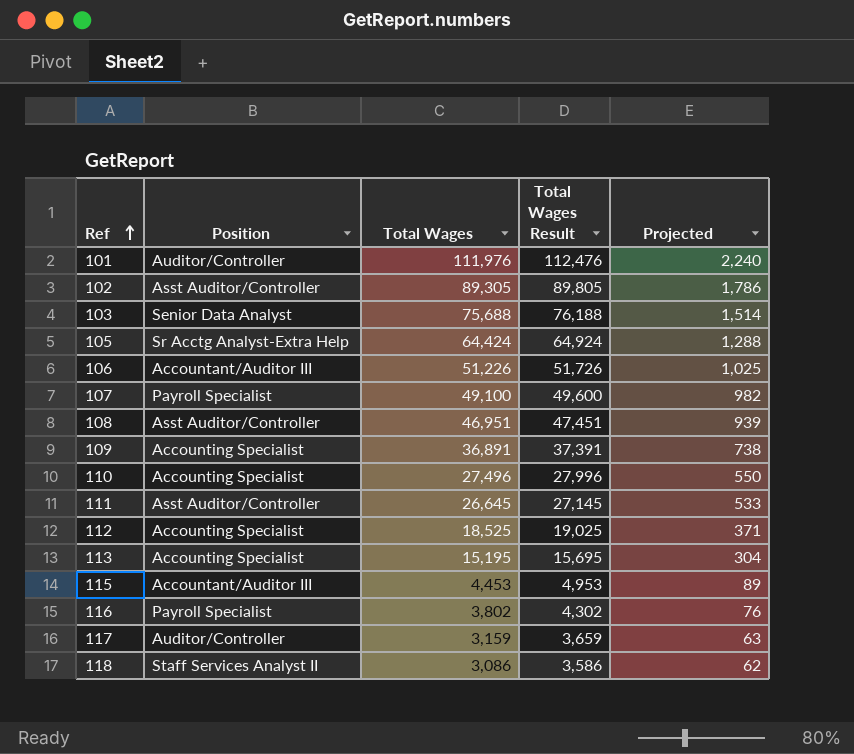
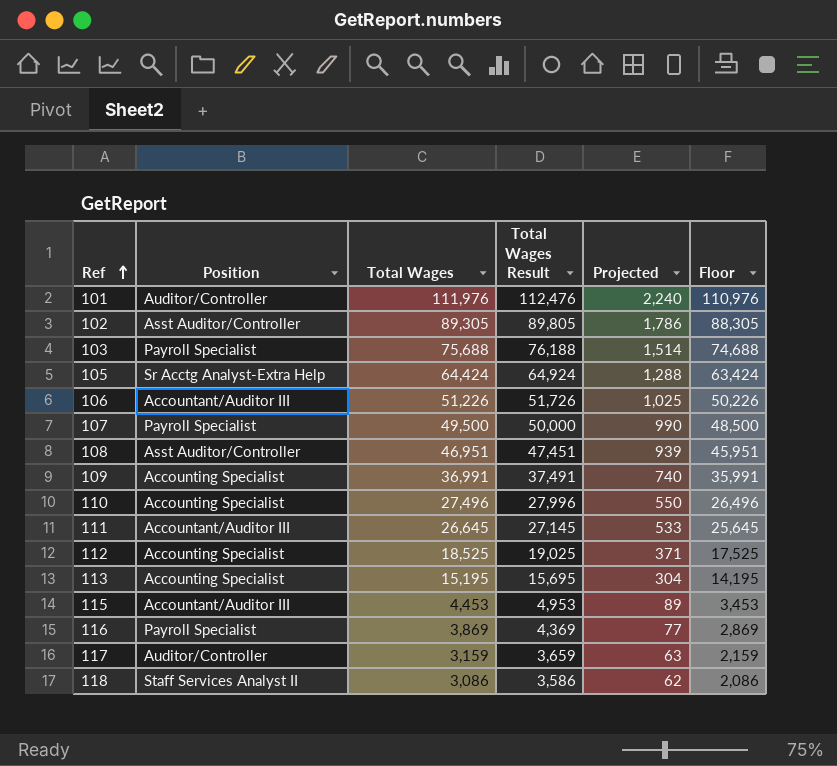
column Floor | formula: none -> [Total Wages] - 1000
103 | Position: Senior Data Analyst -> Payroll Specialist
107 | Total Wages: 49,100 -> 49,500
107 | Total Wages Result: 49,600 -> 50,000
107 | Projected: 982 -> 990
109 | Total Wages: 36,891 -> 36,991
109 | Total Wages Result: 37,391 -> 37,491
109 | Projected: 738 -> 740
111 | Position: Asst Auditor/Controller -> Accountant/Auditor III
116 | Total Wages: 3,802 -> 3,869
116 | Total Wages Result: 4,302 -> 4,369
116 | Projected: 76 -> 77

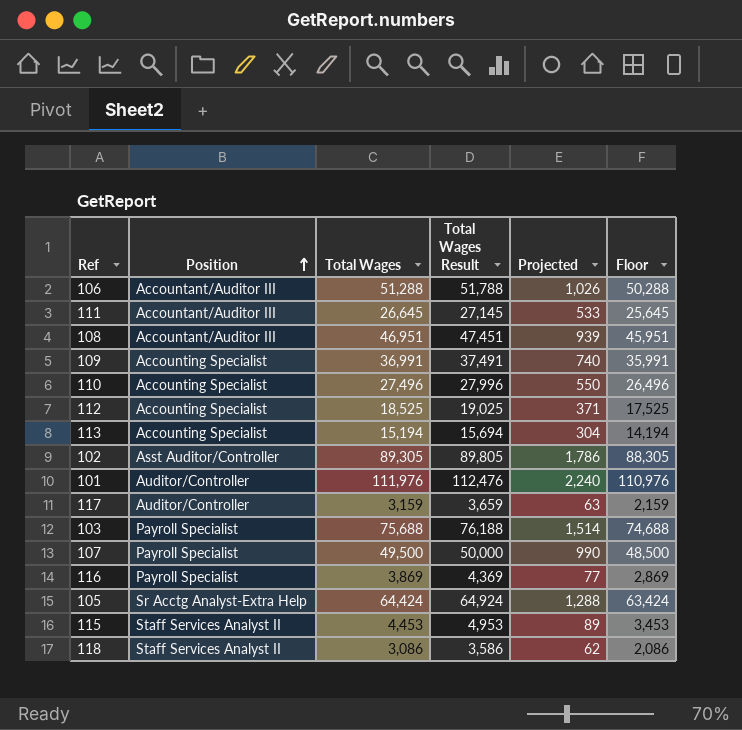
row order: Ref ascending -> Position ascending
106 | Total Wages: 51,226 -> 51,288
106 | Total Wages Result: 51,726 -> 51,788
106 | Projected: 1,025 -> 1,026
106 | Floor: 50,226 -> 50,288
108 | Position: Asst Auditor/Controller -> Accountant/Auditor III
113 | Total Wages: 15,195 -> 15,194
113 | Total Wages Result: 15,695 -> 15,694
113 | Floor: 14,195 -> 14,194
115 | Position: Accountant/Auditor III -> Staff Services Analyst II

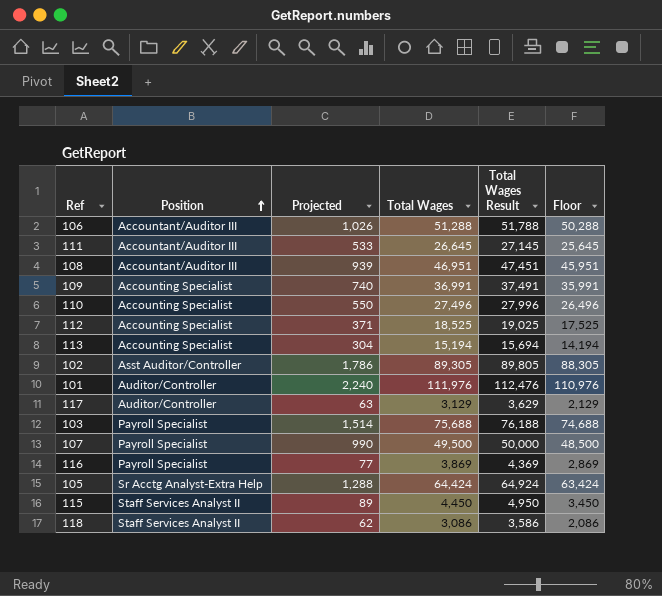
column Projected | position: 5 -> 3
117 | Total Wages: 3,159 -> 3,129
117 | Total Wages Result: 3,659 -> 3,629
117 | Floor: 2,159 -> 2,129
115 | Total Wages: 4,453 -> 4,450
115 | Total Wages Result: 4,953 -> 4,950
115 | Floor: 3,453 -> 3,450

